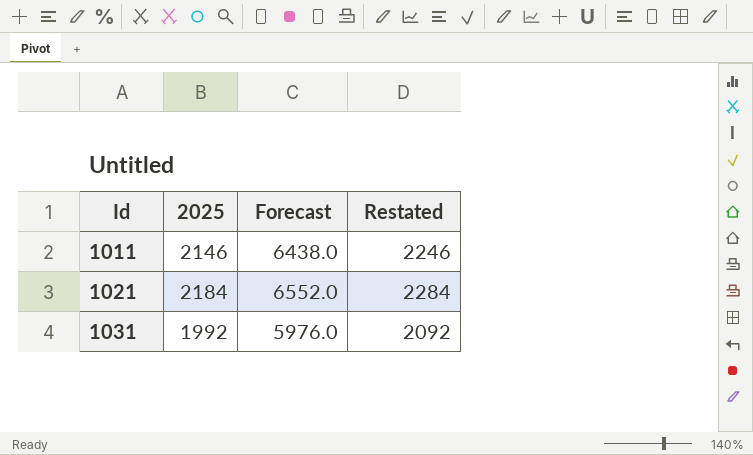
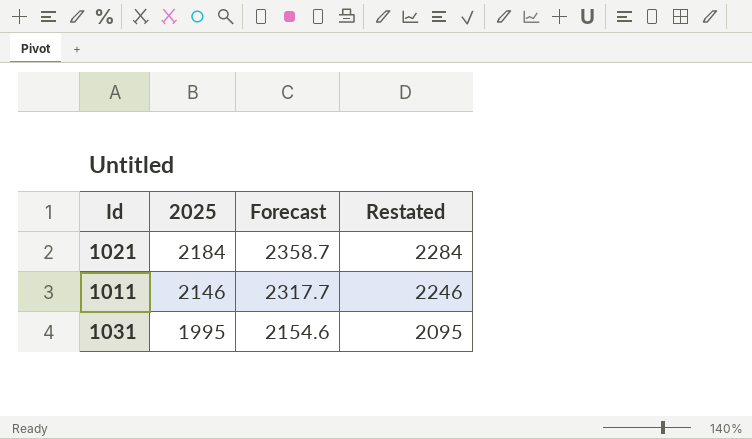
row order: Id ascending -> 2025 descending
column Forecast | formula: [2025] * 3 -> [2025] * 1.08
1031 | 2025: 1992 -> 1995
1031 | Restated: 2092 -> 2095

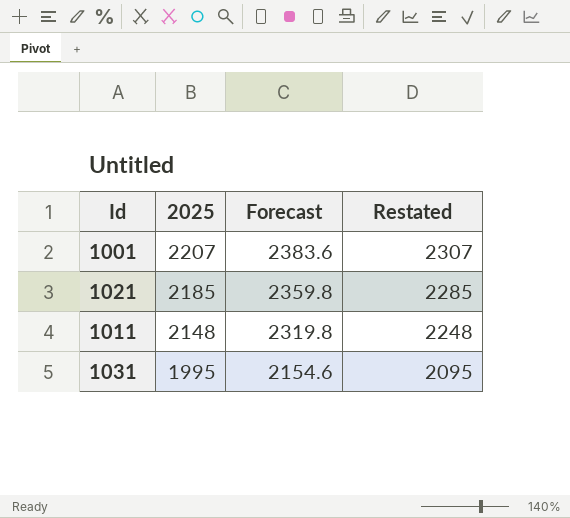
row 1001: none -> 2207 | 2383.6 | 2307
1021 | 2025: 2184 -> 2185
1021 | Forecast: 2358.7 -> 2359.8
1021 | Restated: 2284 -> 2285
1011 | 2025: 2146 -> 2148
1011 | Forecast: 2317.7 -> 2319.8
1011 | Restated: 2246 -> 2248

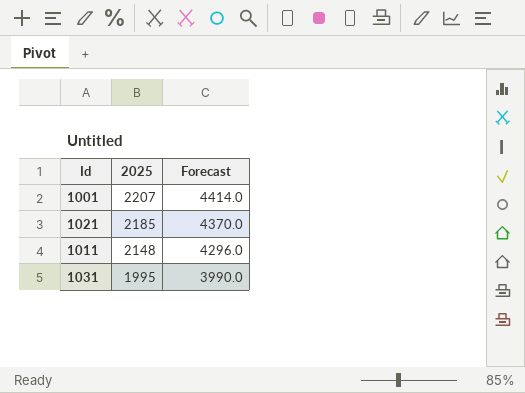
column Restated | formula: [2025] + 100 -> none
column Forecast | formula: [2025] * 1.08 -> [2025] * 2

